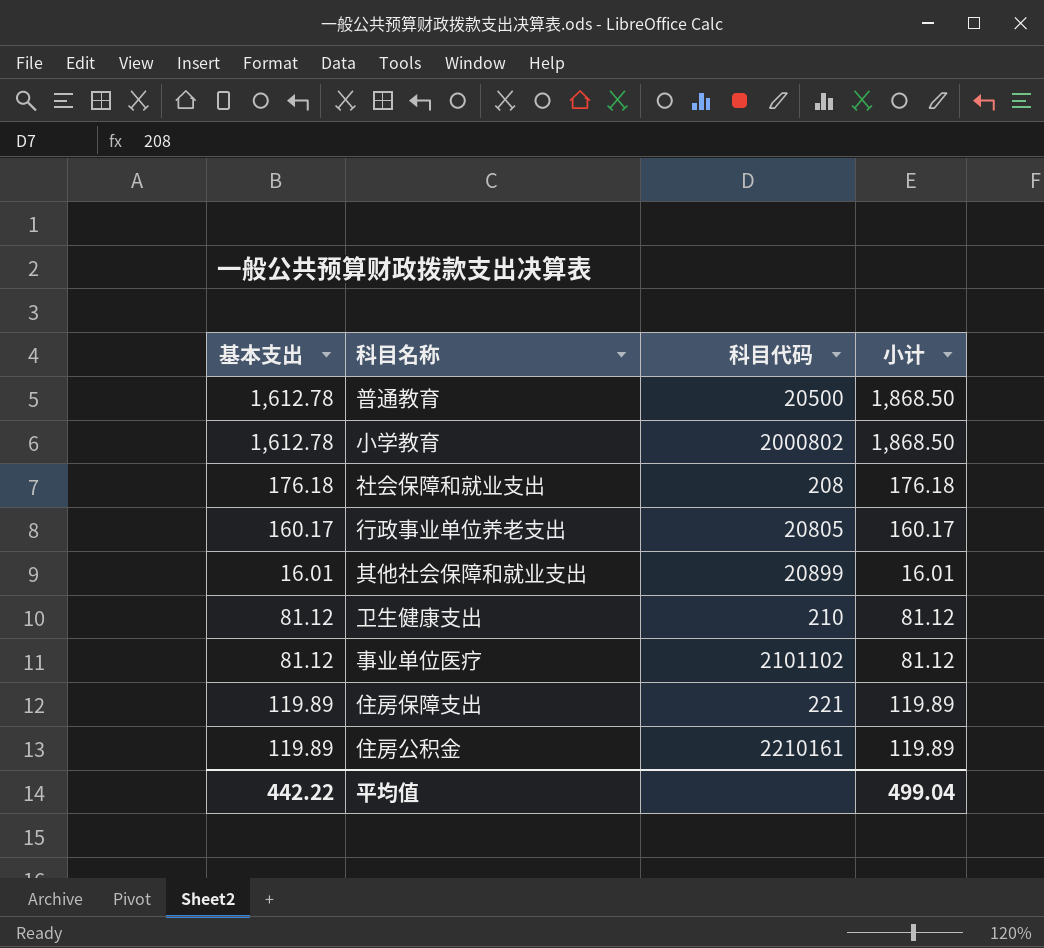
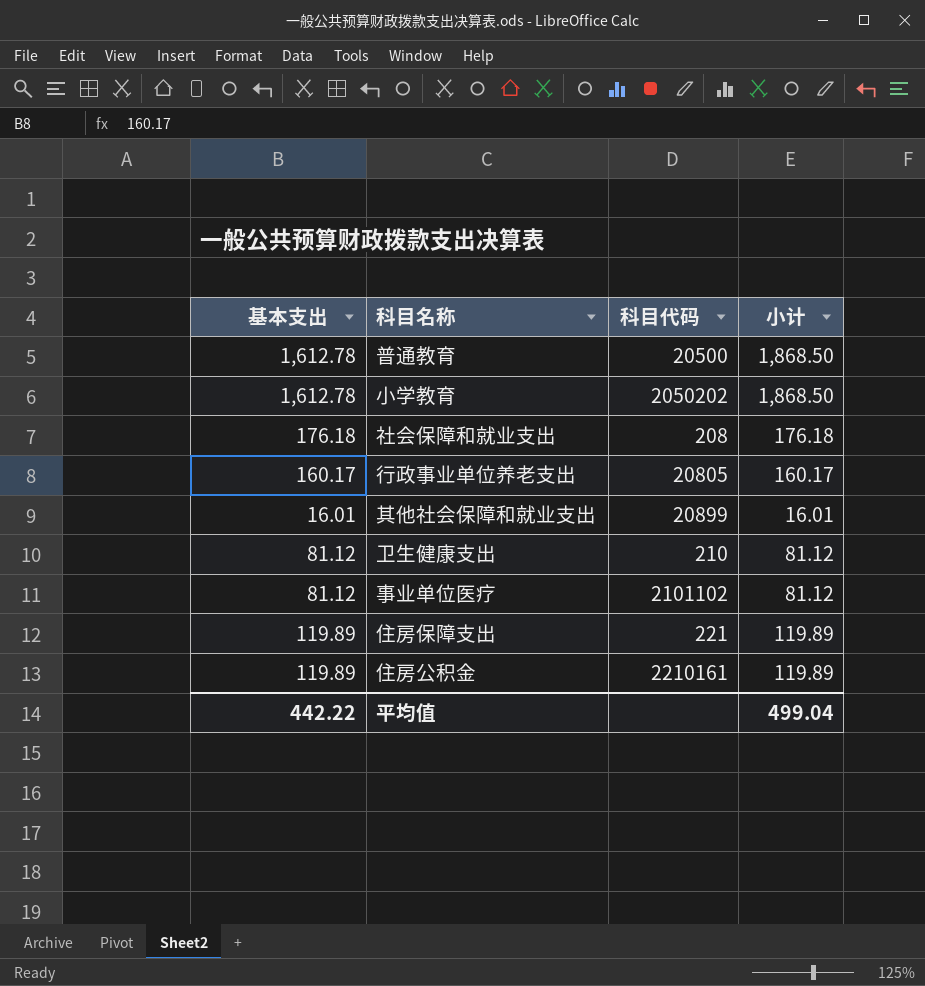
小学教育 | 科目代码: 2000802 -> 2050202

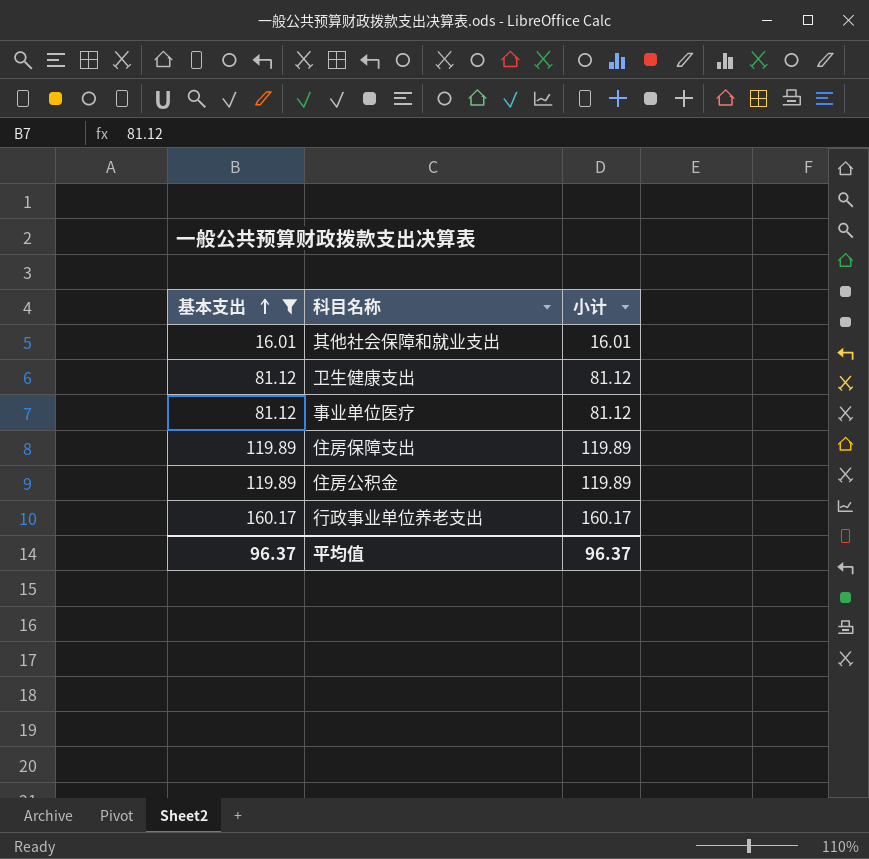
filter: none -> 基本支出 <= 160.17
row order: none -> 基本支出 ascending
column 科目代码 | position: 3 -> none
平均值 | 基本支出: 442.22 -> 96.37
平均值 | 小计: 499.04 -> 96.37

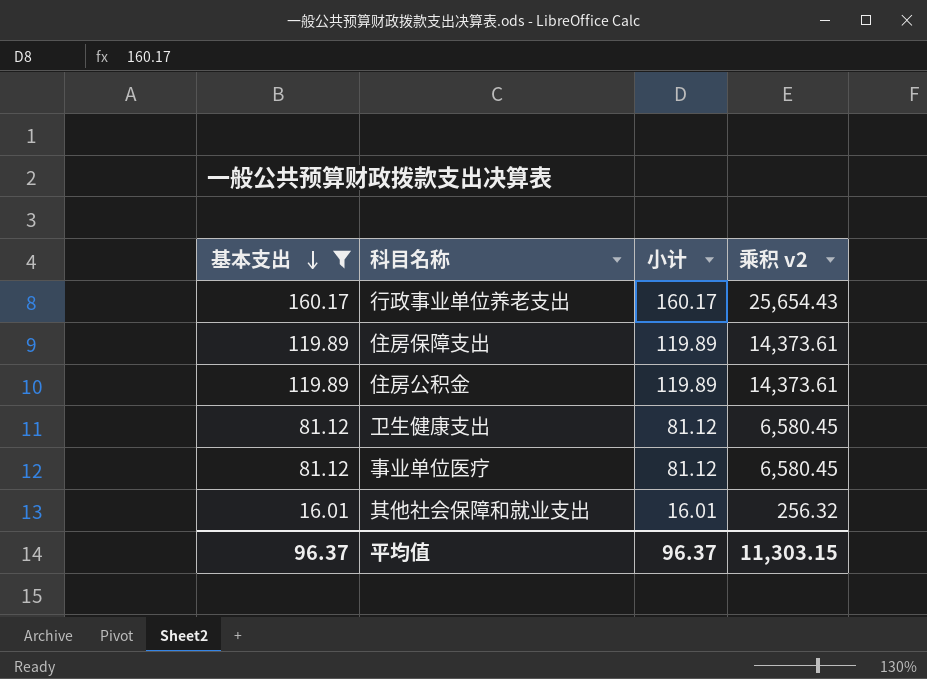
row order: 基本支出 ascending -> 基本支出 descending
column 乘积 v2 | formula: none -> [基本支出] * [小计]

